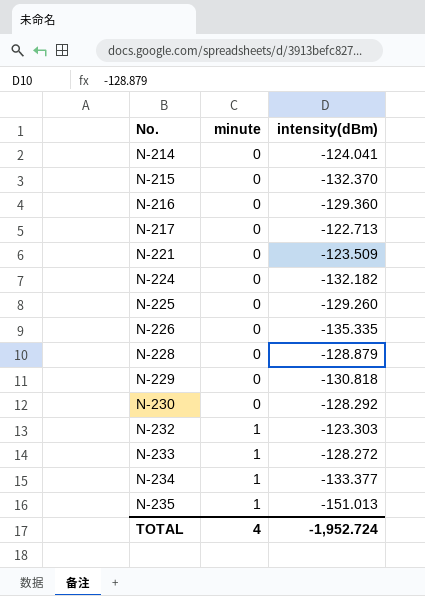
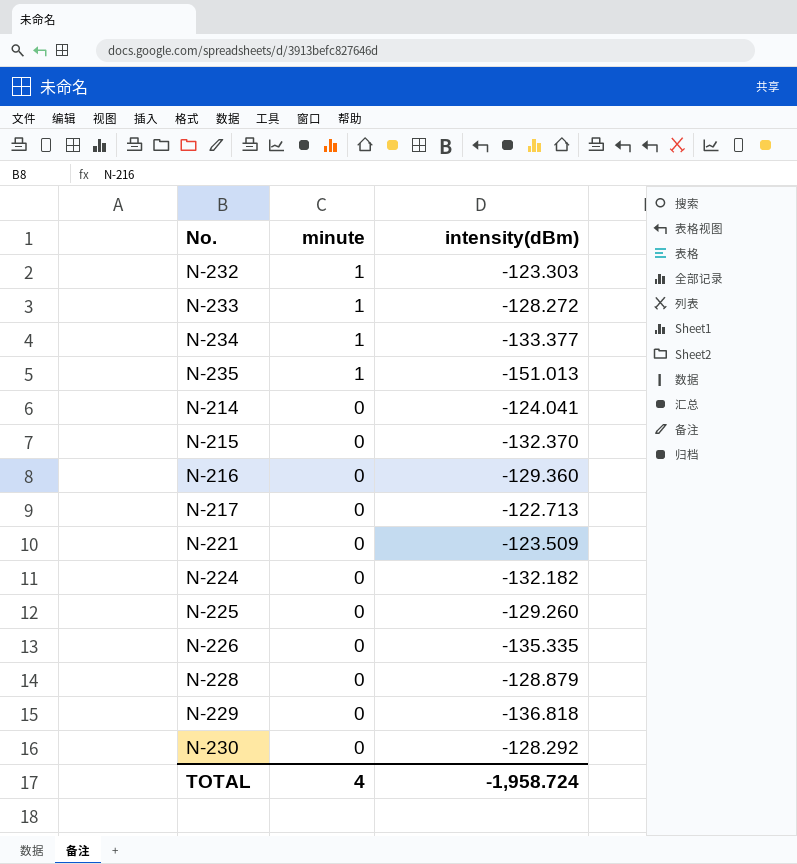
row order: No. ascending -> minute descending
N-229 | intensity(dBm): -130.818 -> -136.818
TOTAL | intensity(dBm): -1,952.724 -> -1,958.724

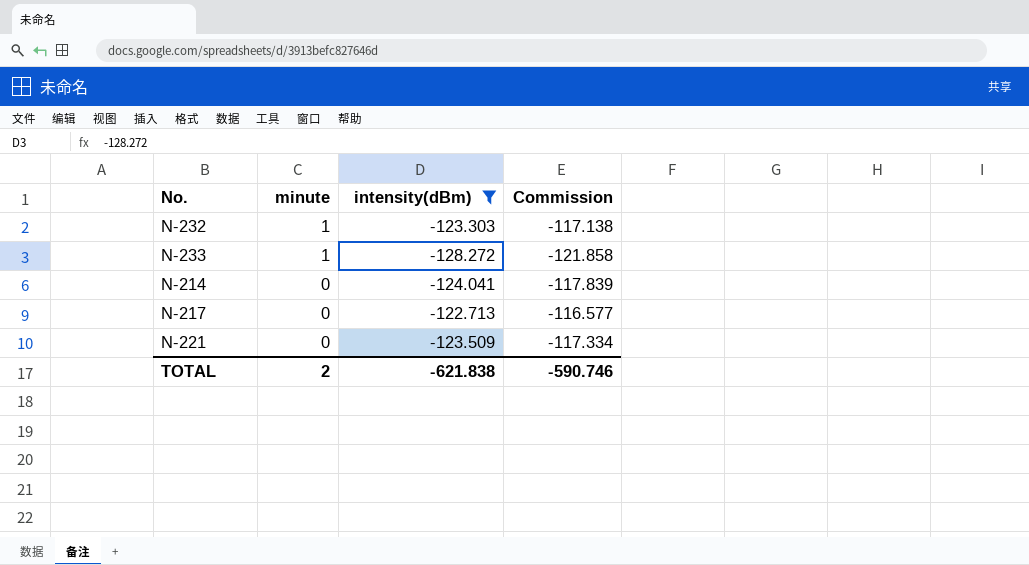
filter: none -> intensity(dBm) >= -128.272
column Commission | formula: none -> [intensity(dBm)] * 0.95
TOTAL | minute: 4 -> 2
TOTAL | intensity(dBm): -1,958.724 -> -621.838

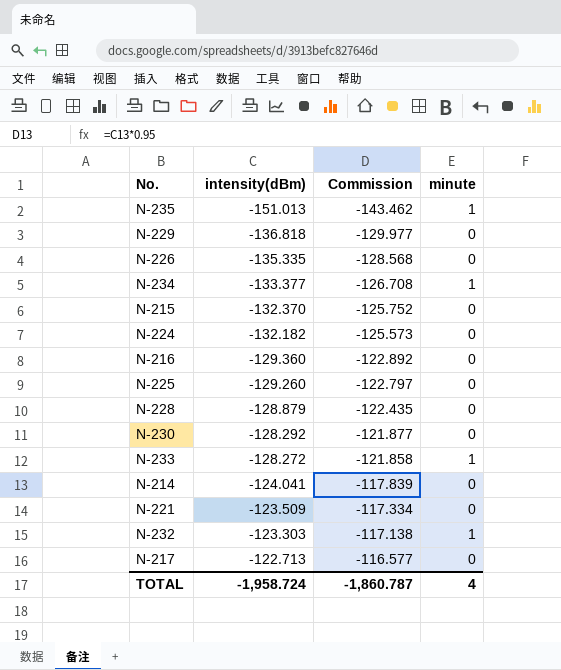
filter: intensity(dBm) >= -128.272 -> none
row order: minute descending -> intensity(dBm) ascending
column minute | position: 2 -> 4
TOTAL | intensity(dBm): -621.838 -> -1,958.724
TOTAL | Commission: -590.746 -> -1,860.787
TOTAL | minute: 2 -> 4

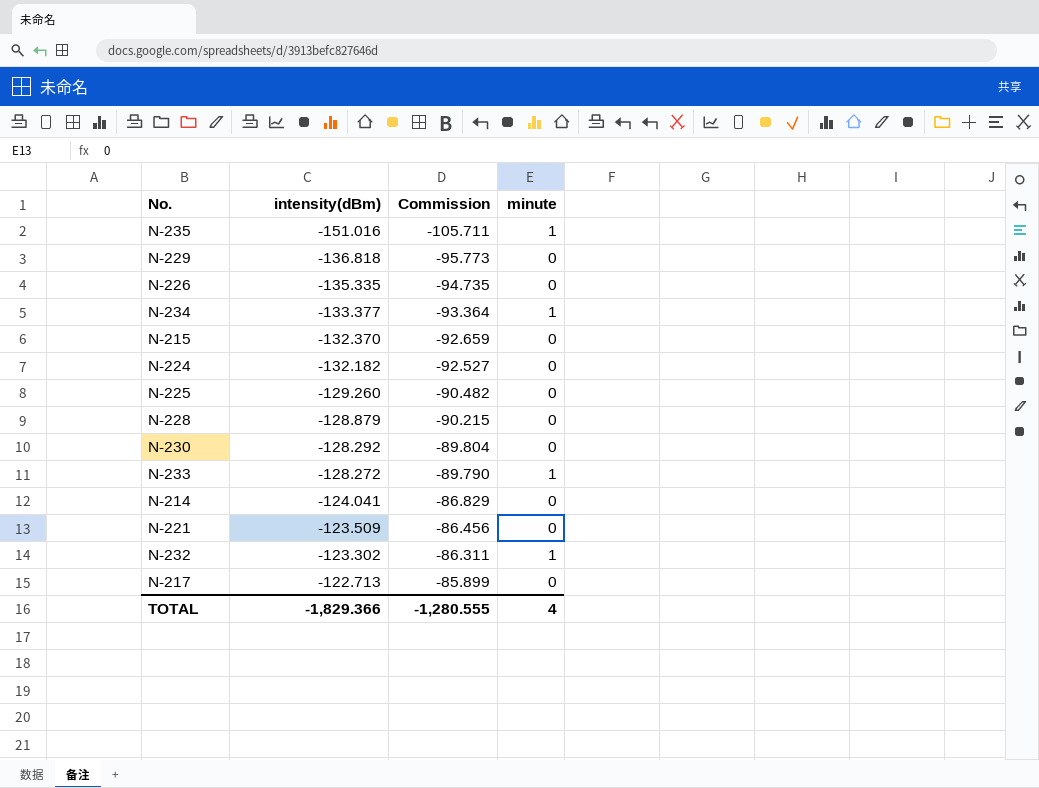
column Commission | formula: [intensity(dBm)] * 0.95 -> [intensity(dBm)] * 0.7
row N-216: -129.360 | -122.892 | 0 -> none
N-235 | intensity(dBm): -151.013 -> -151.016
N-232 | intensity(dBm): -123.303 -> -123.302
TOTAL | intensity(dBm): -1,958.724 -> -1,829.366
TOTAL | Commission: -1,860.787 -> -1,280.555

